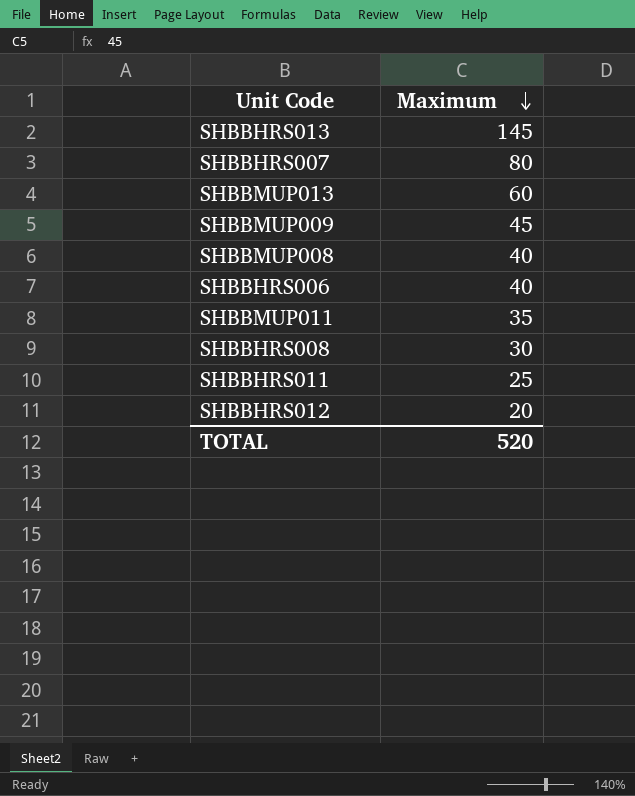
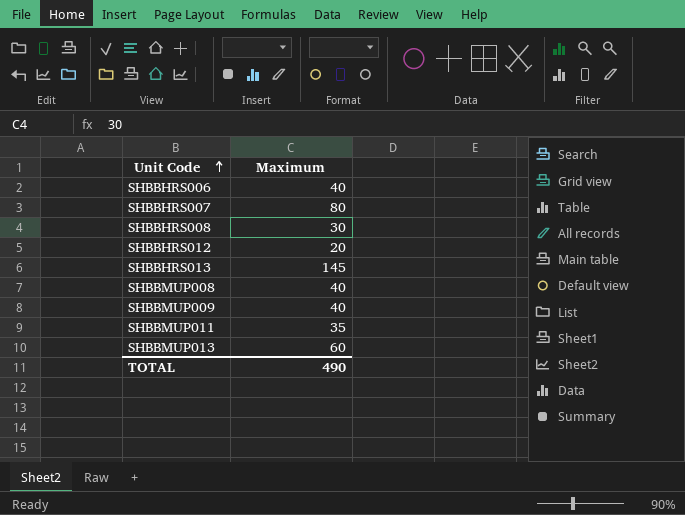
row order: Maximum descending -> Unit Code ascending
row SHBBHRS011: 25 -> none
SHBBMUP009 | Maximum: 45 -> 40
TOTAL | Maximum: 520 -> 490

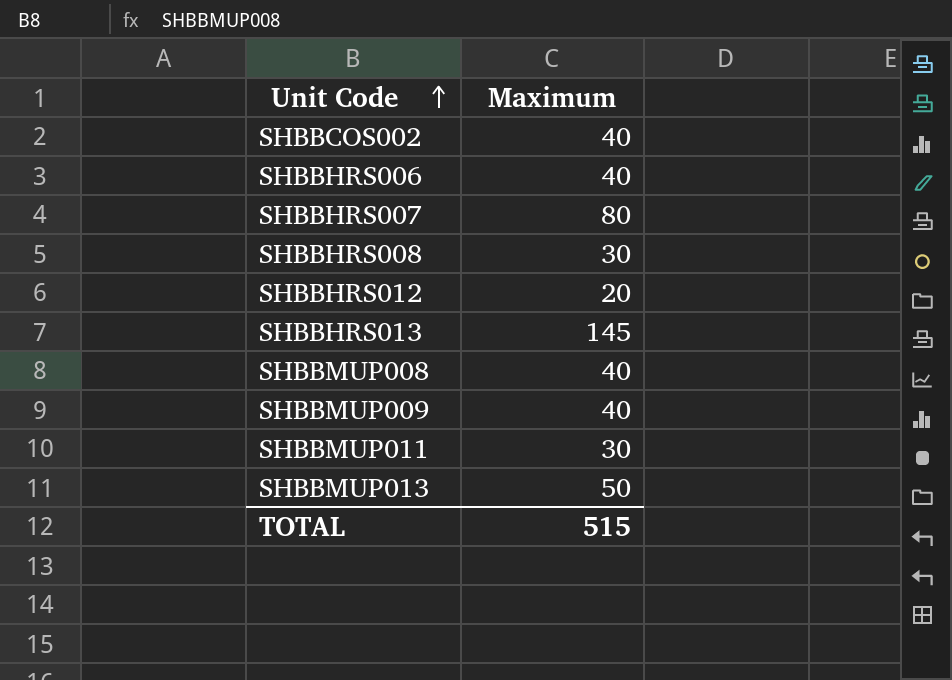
row SHBBCOS002: none -> 40
SHBBMUP011 | Maximum: 35 -> 30
SHBBMUP013 | Maximum: 60 -> 50
TOTAL | Maximum: 490 -> 515

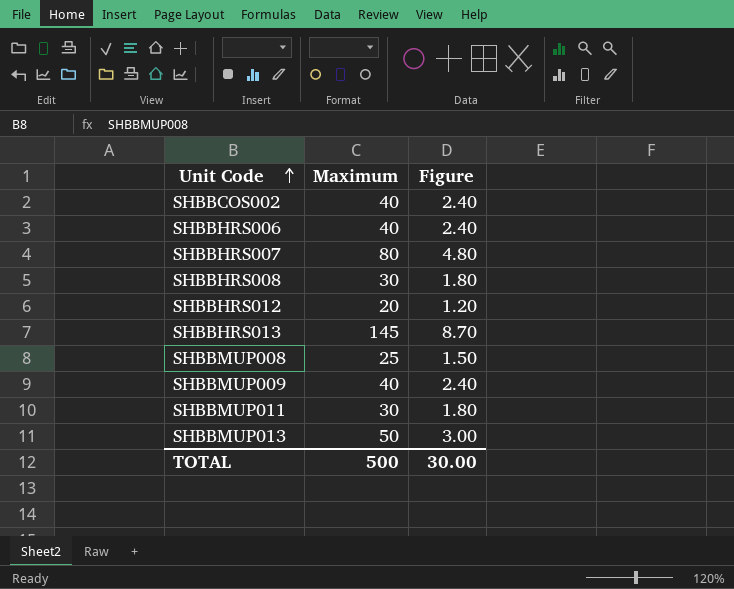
column Figure | formula: none -> [Maximum] * 0.06
SHBBMUP008 | Maximum: 40 -> 25
TOTAL | Maximum: 515 -> 500

